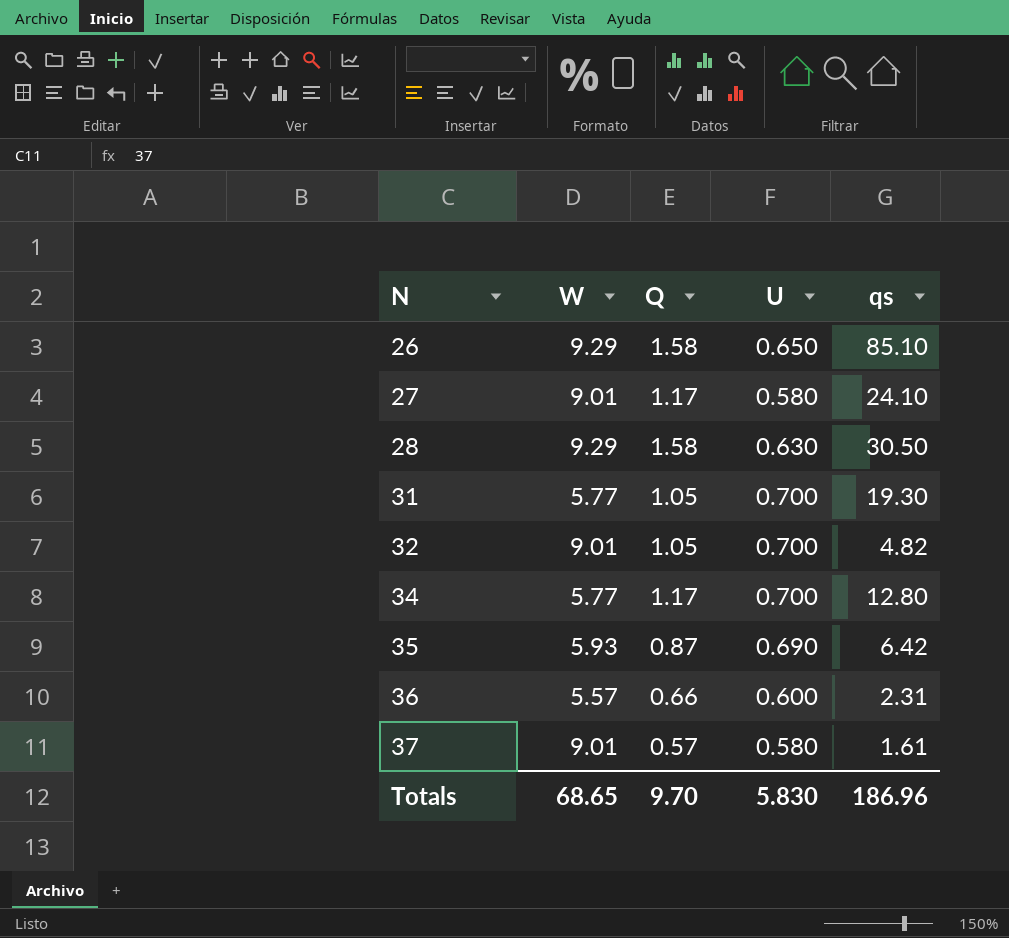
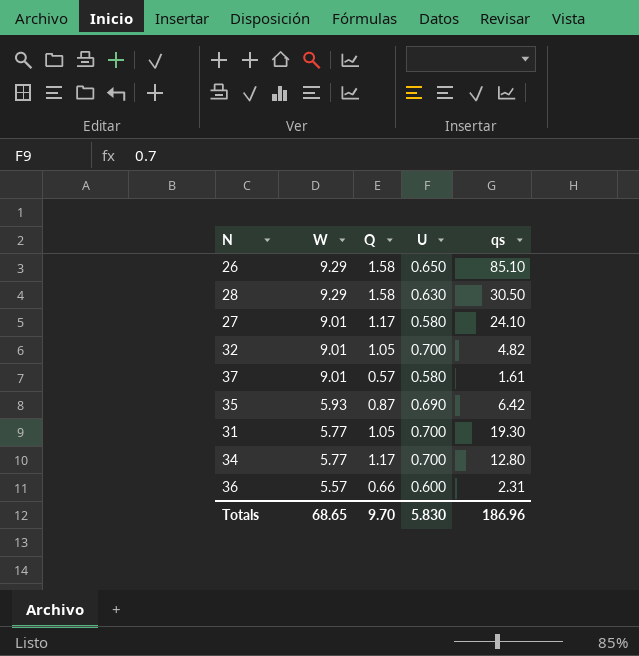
row order: N ascending -> W descending

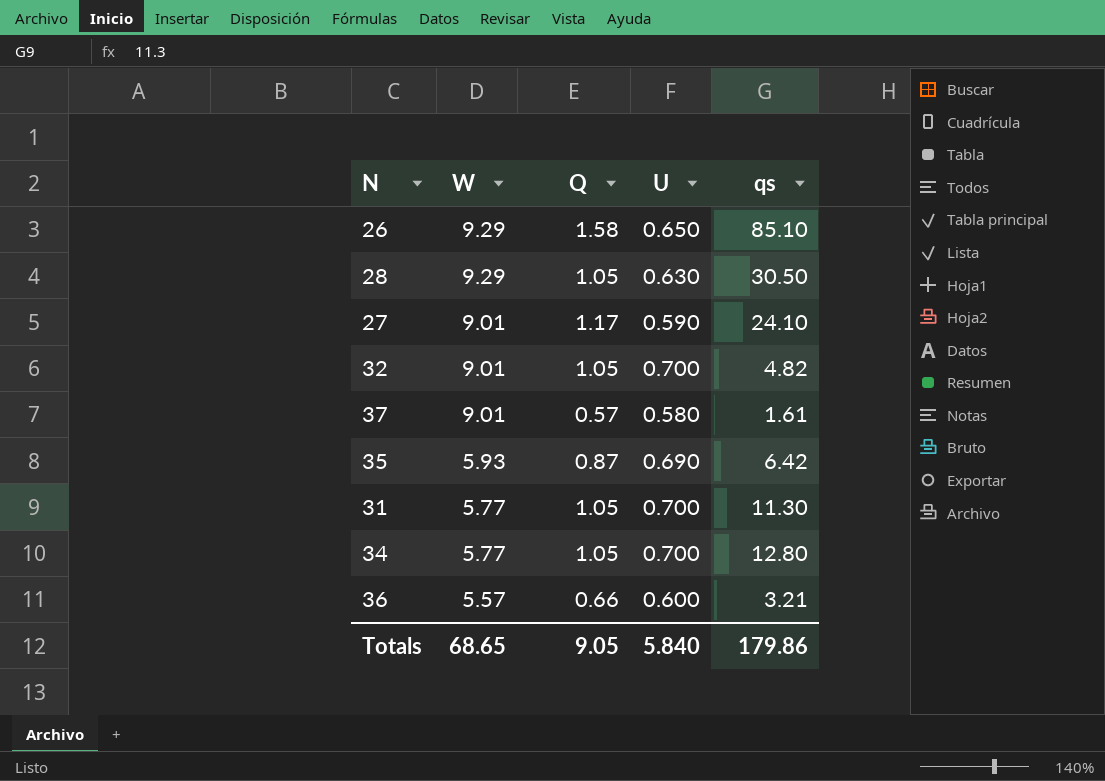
28 | Q: 1.58 -> 1.05
27 | U: 0.580 -> 0.590
31 | qs: 19.30 -> 11.30
34 | Q: 1.17 -> 1.05
36 | qs: 2.31 -> 3.21
Totals | Q: 9.70 -> 9.05
Totals | U: 5.830 -> 5.840
Totals | qs: 186.96 -> 179.86

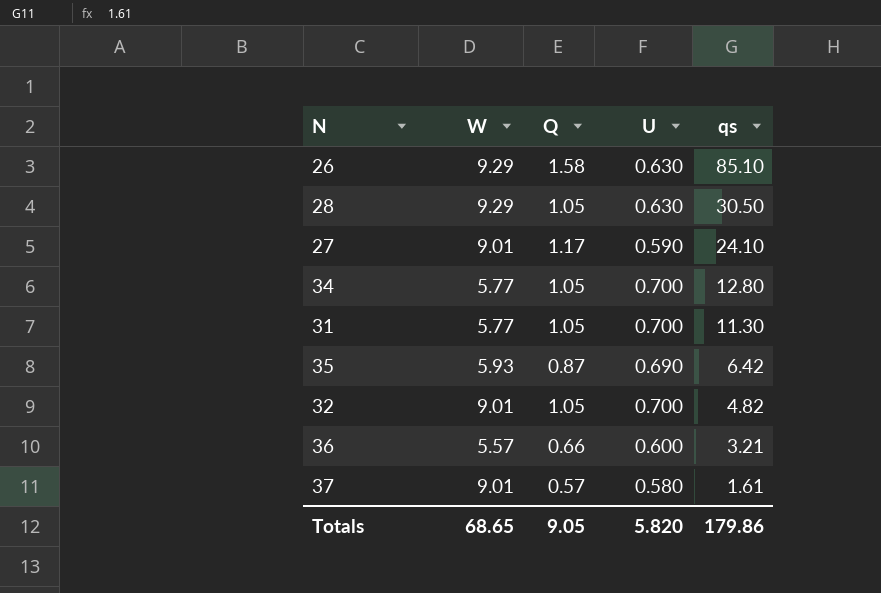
row order: W descending -> qs descending
26 | U: 0.650 -> 0.630
Totals | U: 5.840 -> 5.820

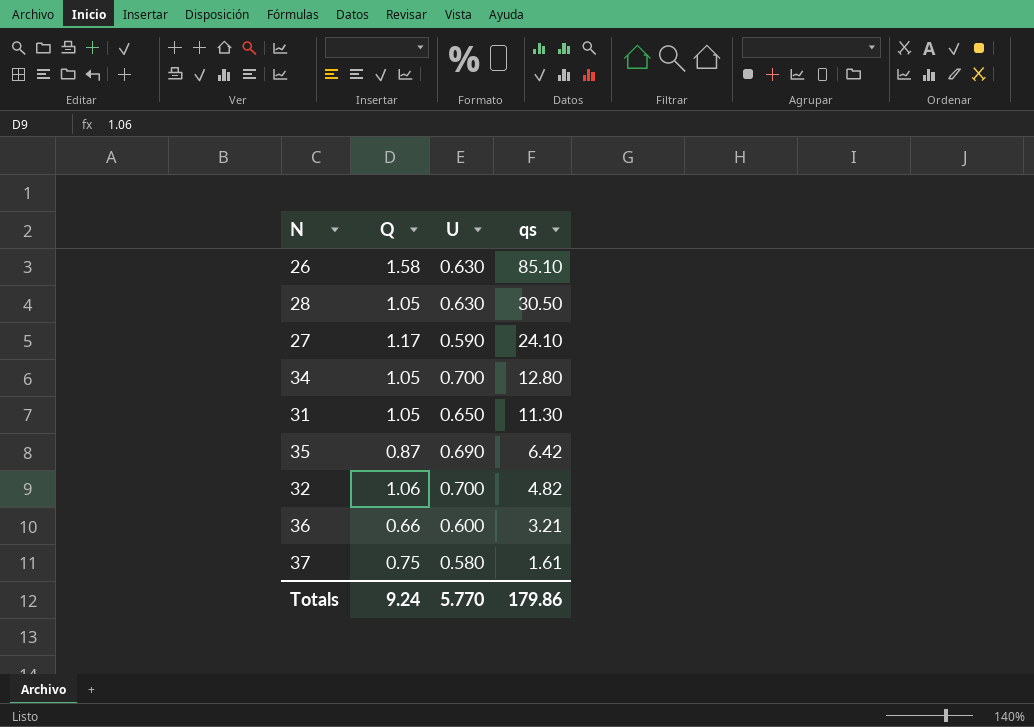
column W | position: 2 -> none
31 | U: 0.700 -> 0.650
32 | Q: 1.05 -> 1.06
37 | Q: 0.57 -> 0.75
Totals | Q: 9.05 -> 9.24
Totals | U: 5.820 -> 5.770

